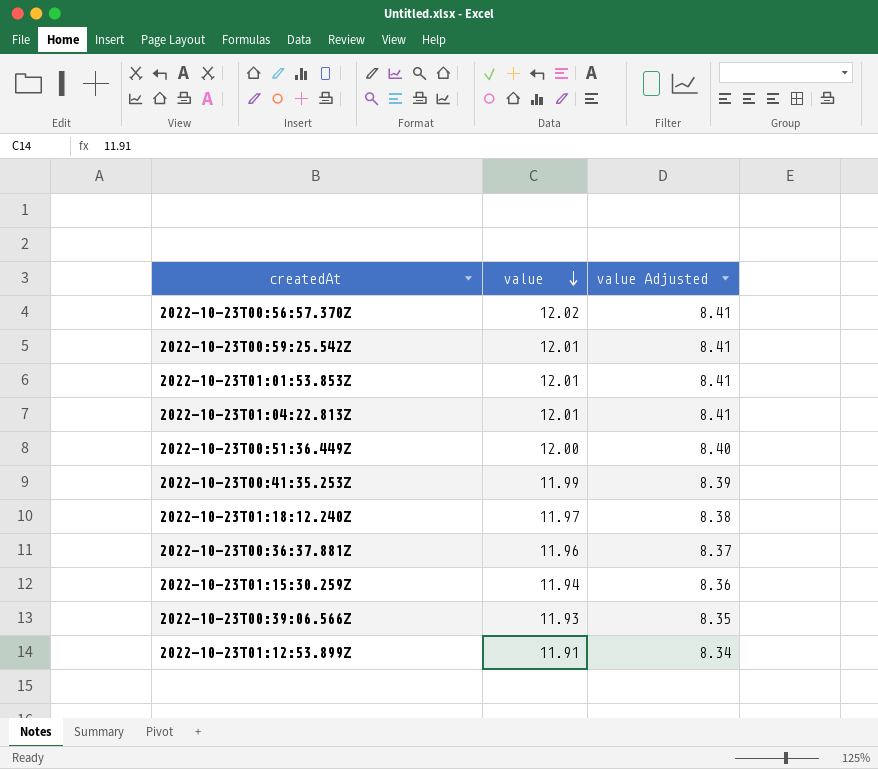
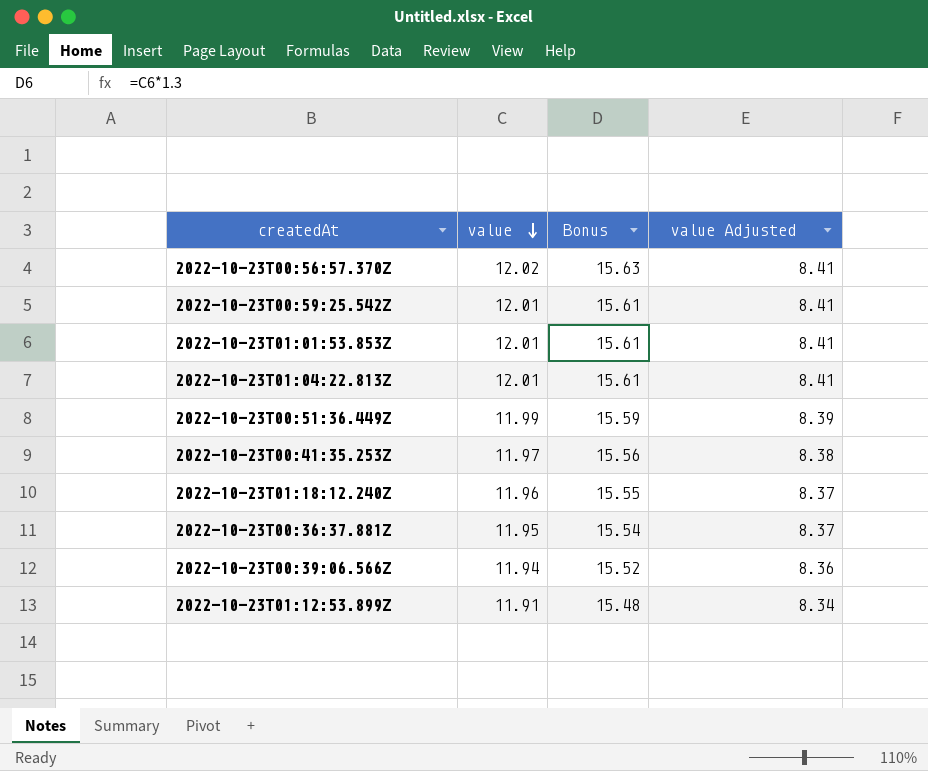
column Bonus | formula: none -> [value] * 1.3
row 2022-10-23T01:15:30.259Z: 11.94 | 8.36 -> none
2022-10-23T00:51:36.449Z | value: 12.00 -> 11.99
2022-10-23T00:51:36.449Z | value Adjusted: 8.40 -> 8.39
2022-10-23T00:41:35.253Z | value: 11.99 -> 11.97
2022-10-23T00:41:35.253Z | value Adjusted: 8.39 -> 8.38
2022-10-23T01:18:12.240Z | value: 11.97 -> 11.96
2022-10-23T01:18:12.240Z | value Adjusted: 8.38 -> 8.37
2022-10-23T00:36:37.881Z | value: 11.96 -> 11.95
2022-10-23T00:39:06.566Z | value: 11.93 -> 11.94
2022-10-23T00:39:06.566Z | value Adjusted: 8.35 -> 8.36

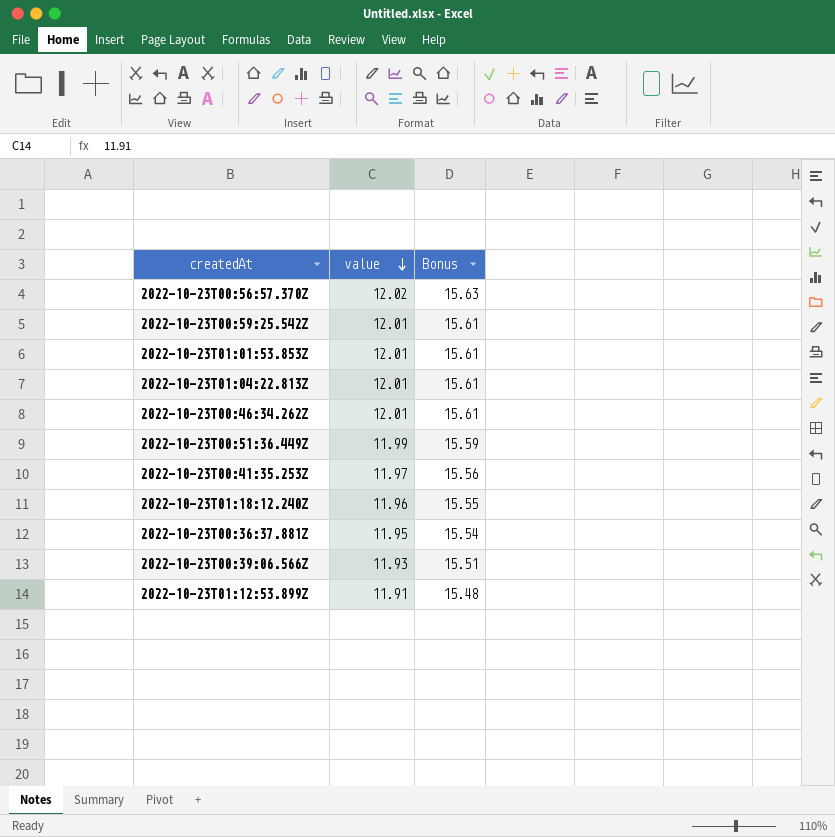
column value Adjusted | formula: [value] * 0.7 -> none
row 2022-10-23T00:46:34.262Z: none -> 12.01 | 15.61
2022-10-23T00:39:06.566Z | value: 11.94 -> 11.93
2022-10-23T00:39:06.566Z | Bonus: 15.52 -> 15.51

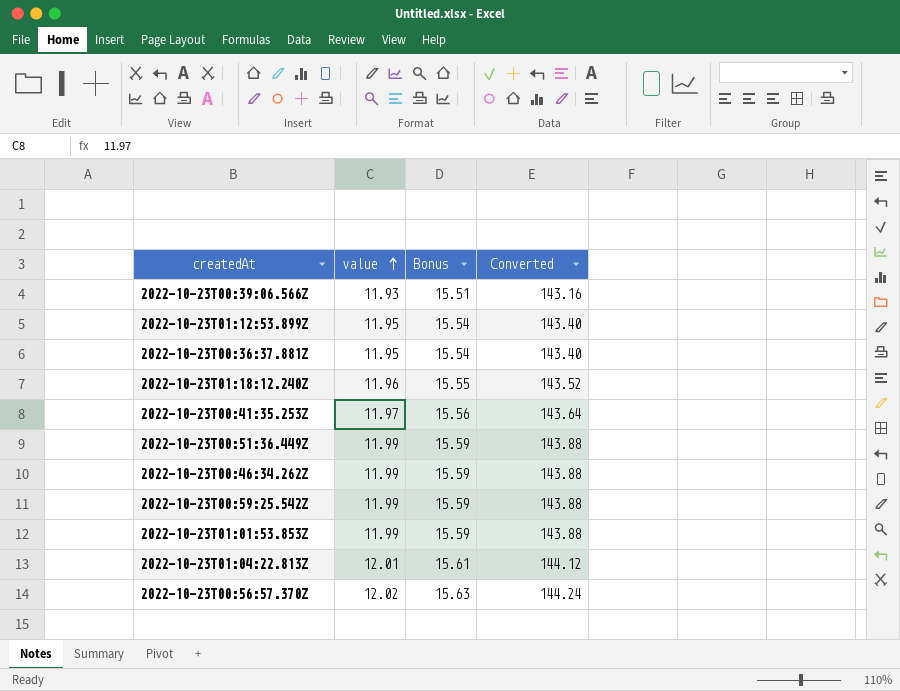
row order: value descending -> value ascending
column Converted | formula: none -> [value] * 12
2022-10-23T01:12:53.899Z | value: 11.91 -> 11.95
2022-10-23T01:12:53.899Z | Bonus: 15.48 -> 15.54
2022-10-23T00:46:34.262Z | value: 12.01 -> 11.99
2022-10-23T00:46:34.262Z | Bonus: 15.61 -> 15.59
2022-10-23T00:59:25.542Z | value: 12.01 -> 11.99
2022-10-23T00:59:25.542Z | Bonus: 15.61 -> 15.59
2022-10-23T01:01:53.853Z | value: 12.01 -> 11.99
2022-10-23T01:01:53.853Z | Bonus: 15.61 -> 15.59

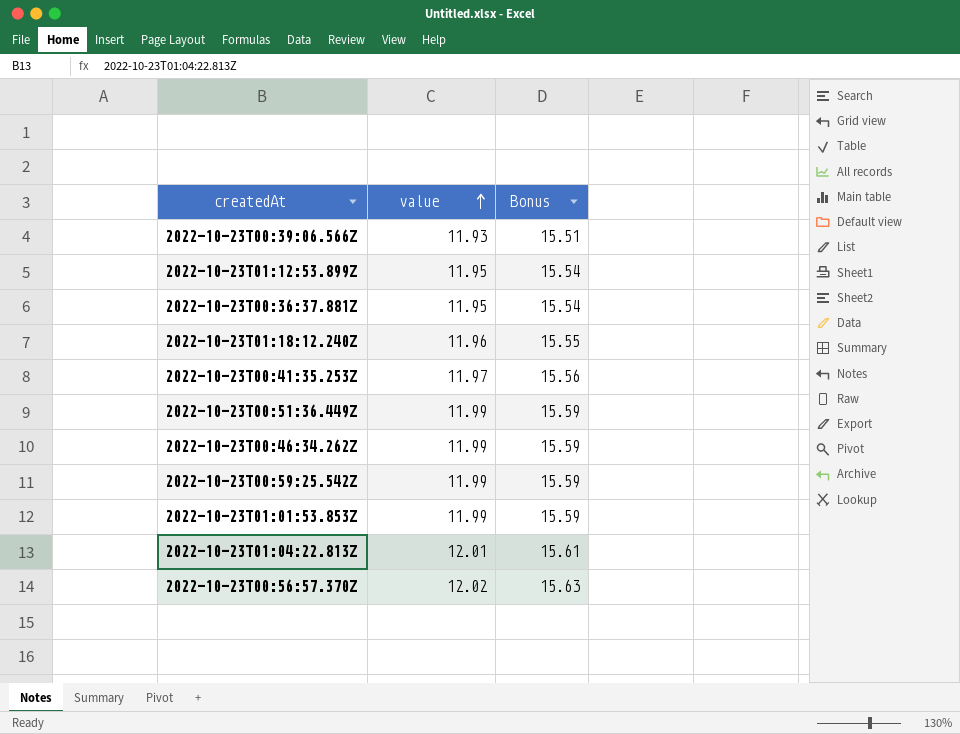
column Converted | formula: [value] * 12 -> none

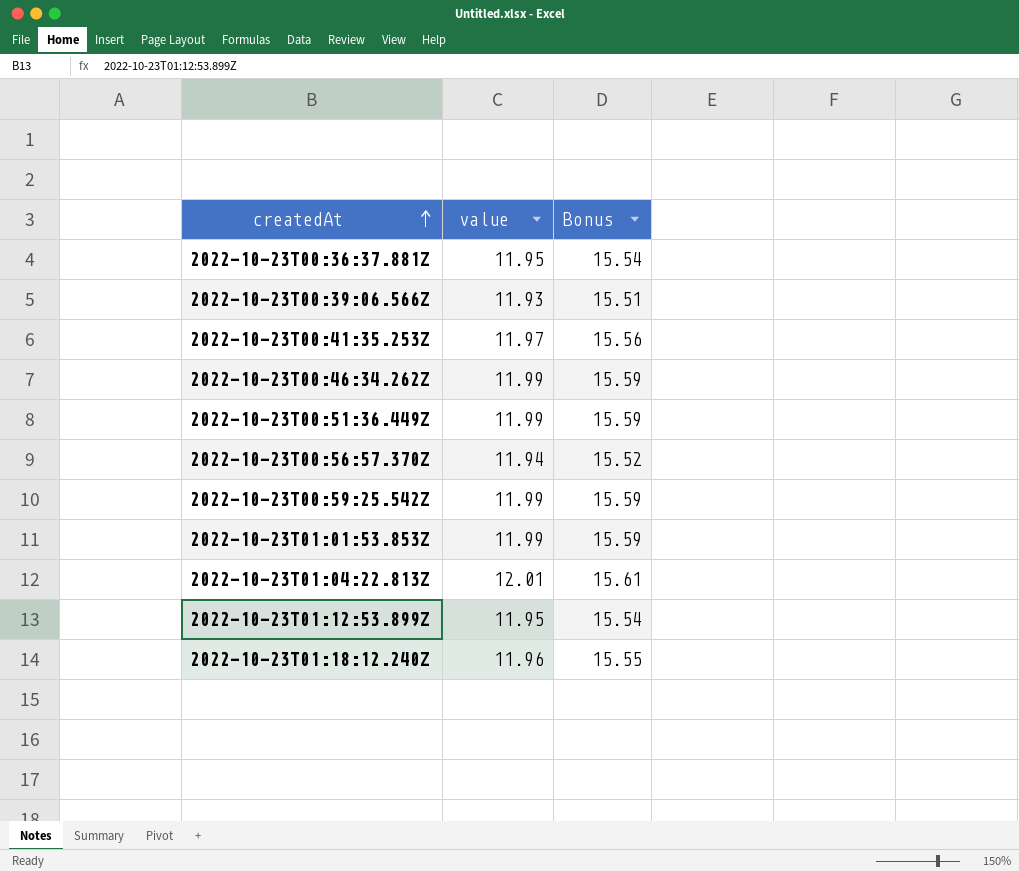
row order: value ascending -> createdAt ascending
2022-10-23T00:56:57.370Z | value: 12.02 -> 11.94
2022-10-23T00:56:57.370Z | Bonus: 15.63 -> 15.52

